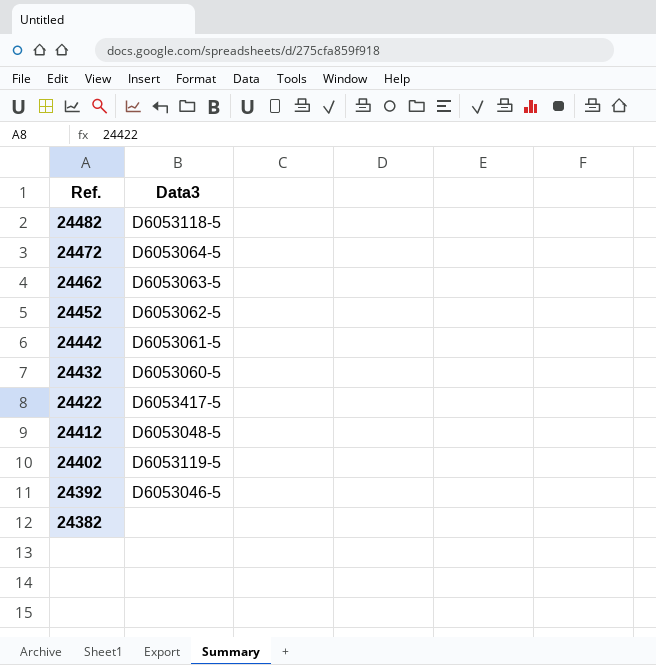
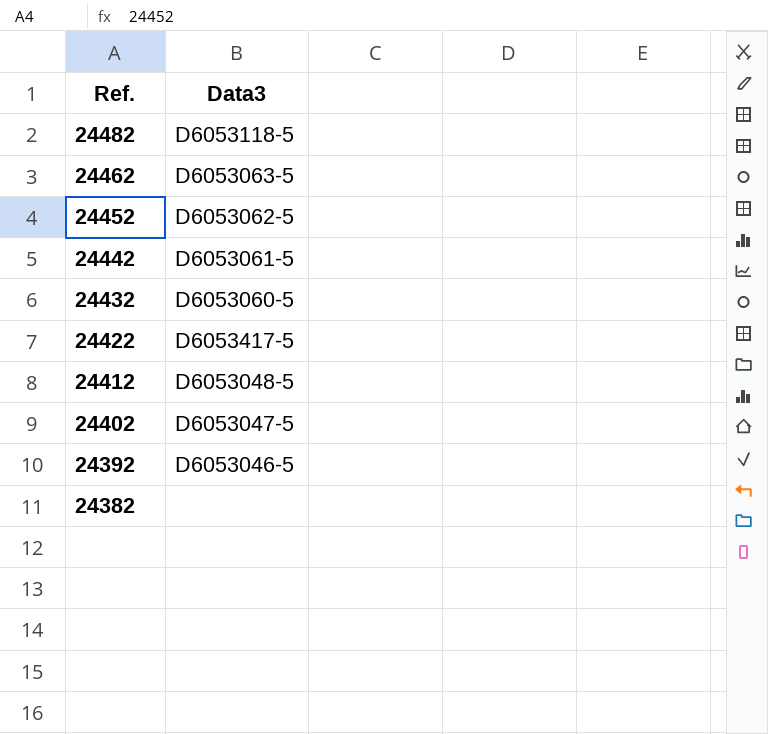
row 24472: D6053064-5 -> none
24402 | Data3: D6053119-5 -> D6053047-5

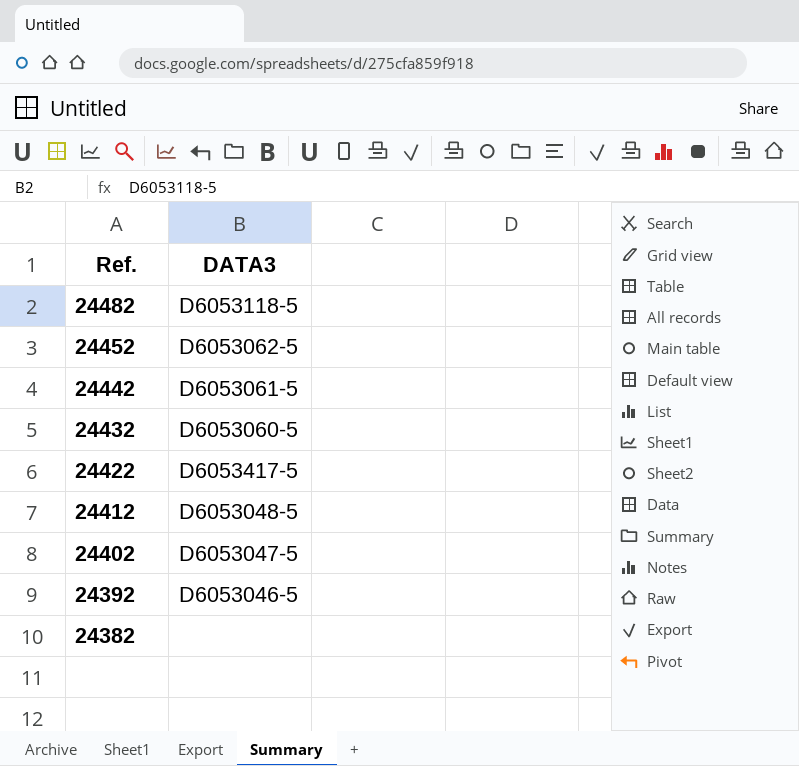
column name: Data3 -> DATA3
row 24462: D6053063-5 -> none

